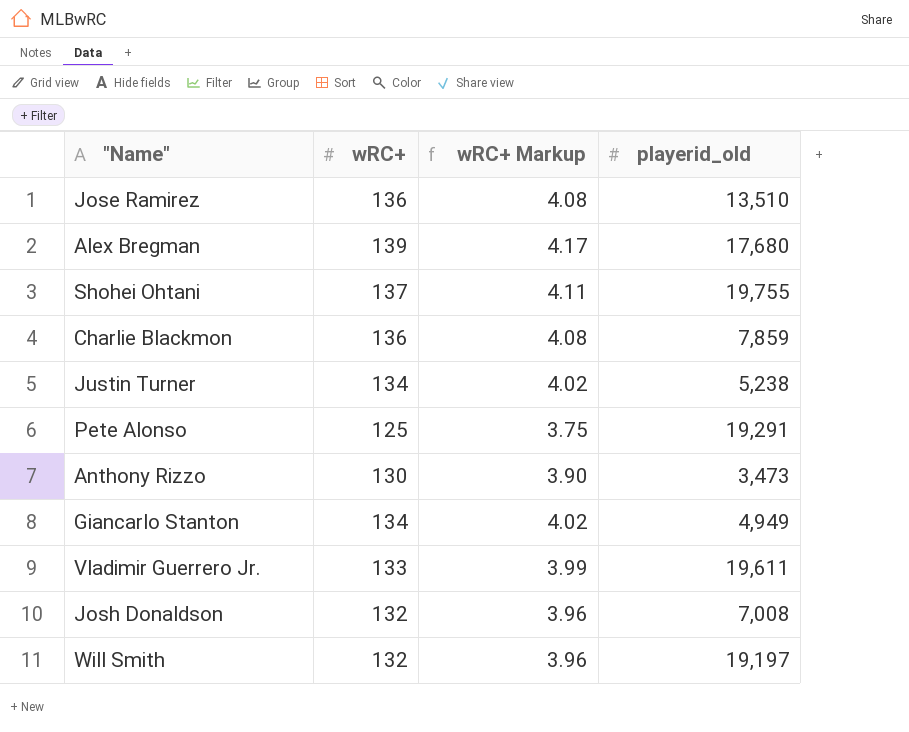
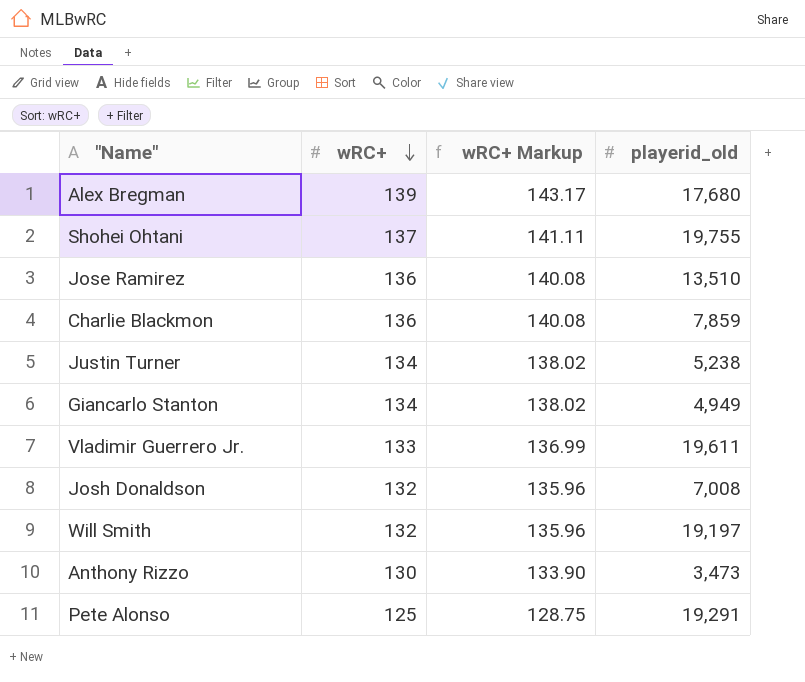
row order: none -> wRC+ descending
column wRC+ Markup | formula: [wRC+] * 0.03 -> [wRC+] * 1.03

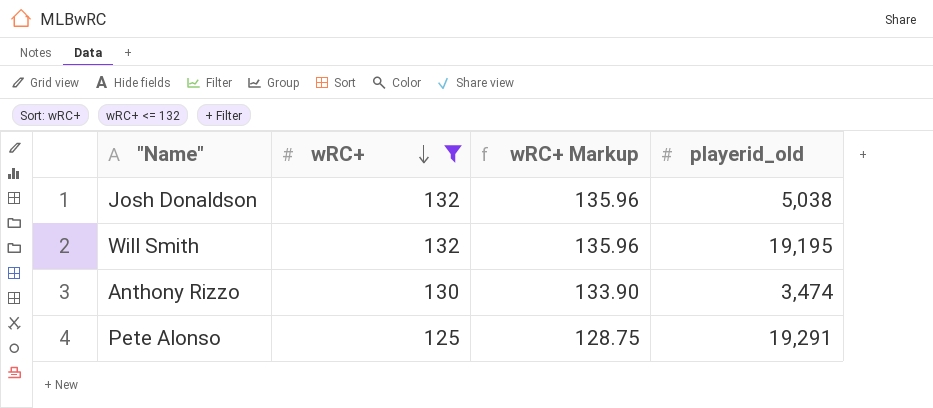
filter: none -> wRC+ <= 132
Josh Donaldson | playerid_old: 7,008 -> 5,038
Will Smith | playerid_old: 19,197 -> 19,195
Anthony Rizzo | playerid_old: 3,473 -> 3,474

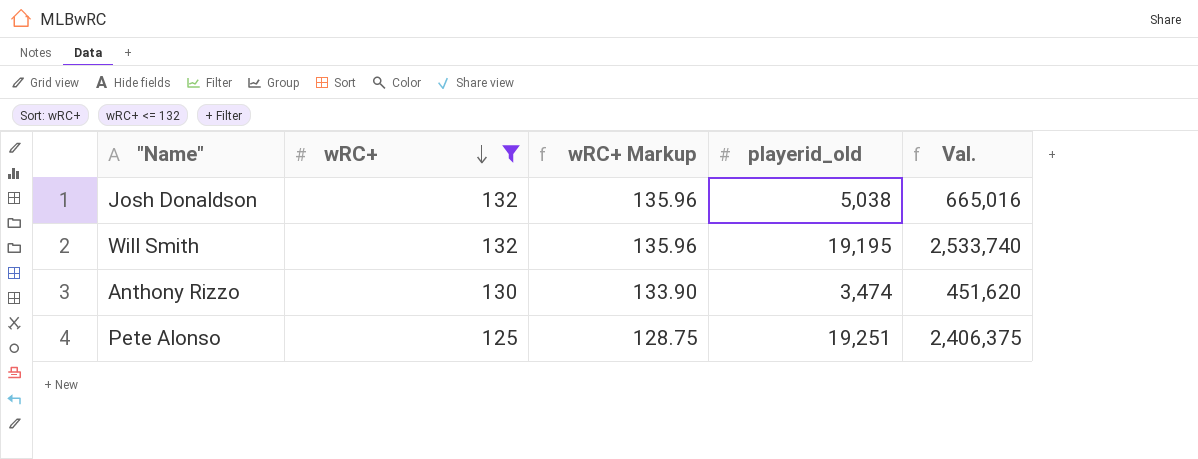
column Val. | formula: none -> [wRC+] * [playerid_old]
Pete Alonso | playerid_old: 19,291 -> 19,251

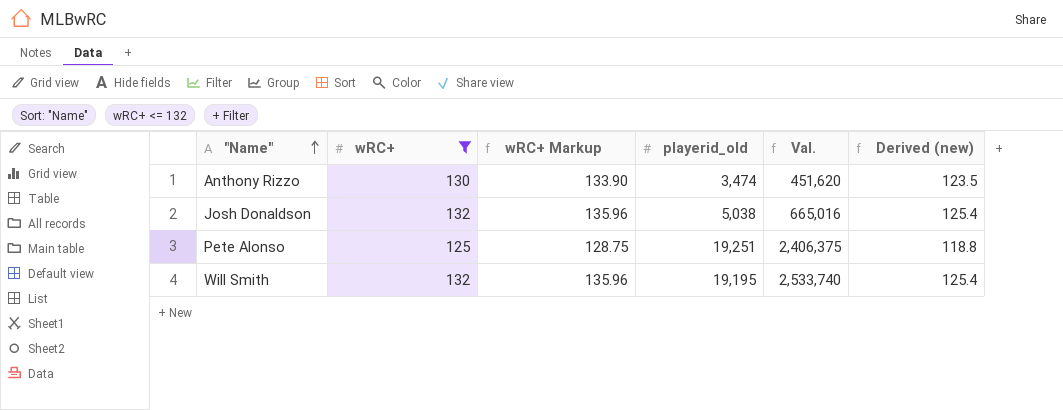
row order: wRC+ descending -> "Name" ascending
column Derived (new) | formula: none -> [wRC+] * 0.95

